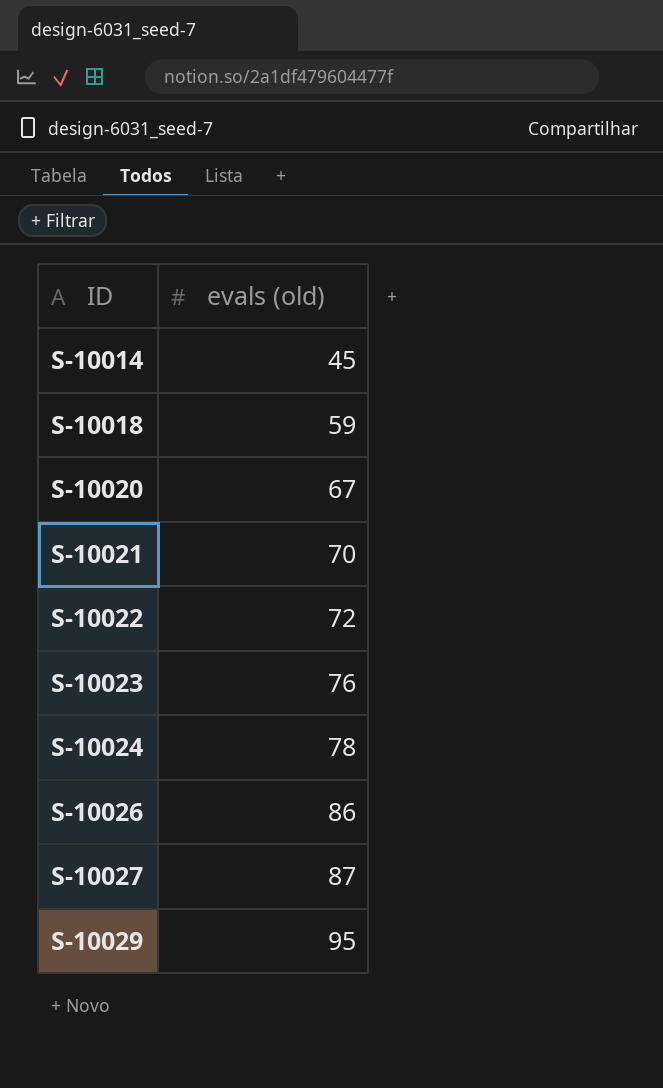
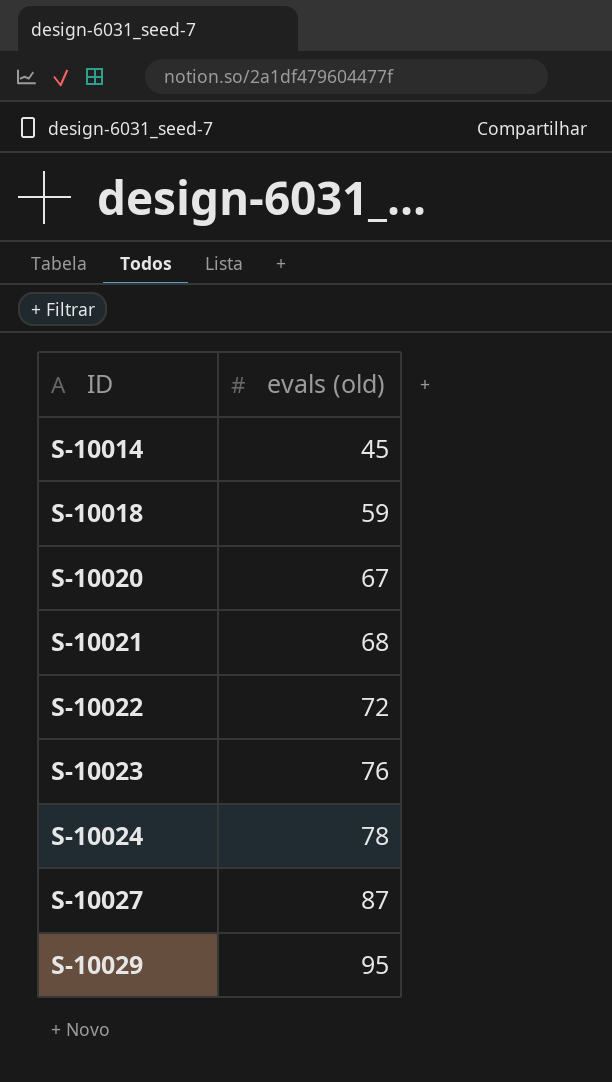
row S-10026: 86 -> none
S-10021 | evals (old): 70 -> 68

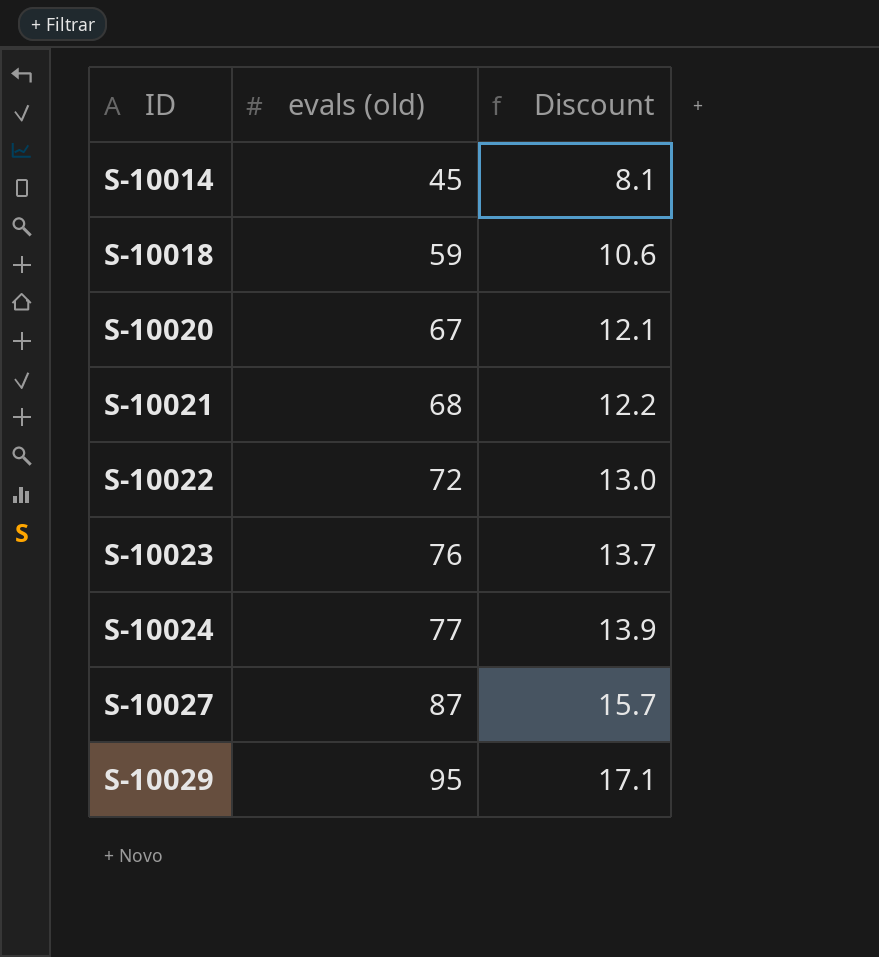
column Discount | formula: none -> [evals (old)] * 0.18
S-10024 | evals (old): 78 -> 77

